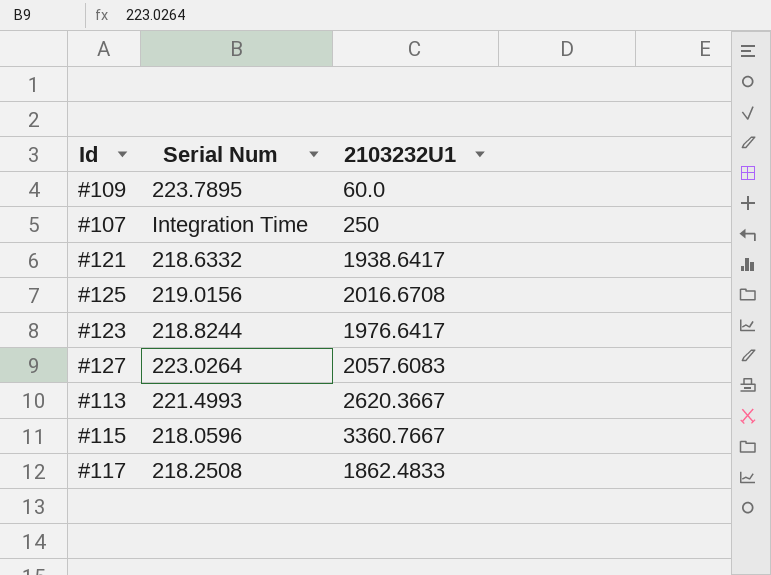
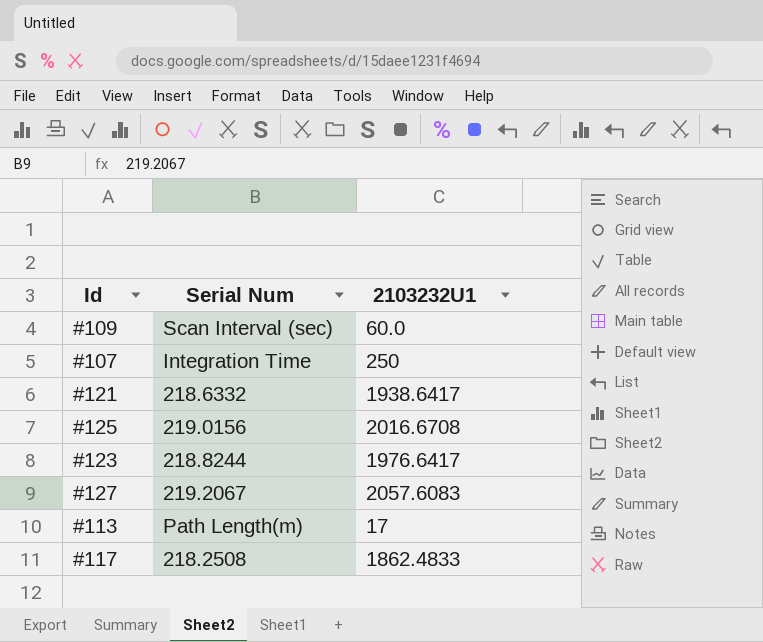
row #115: 218.0596 | 3360.7667 -> none
#109 | Serial Num: 223.7895 -> Scan Interval (sec)
#127 | Serial Num: 223.0264 -> 219.2067
#113 | Serial Num: 221.4993 -> Path Length(m)
#113 | 2103232U1: 2620.3667 -> 17

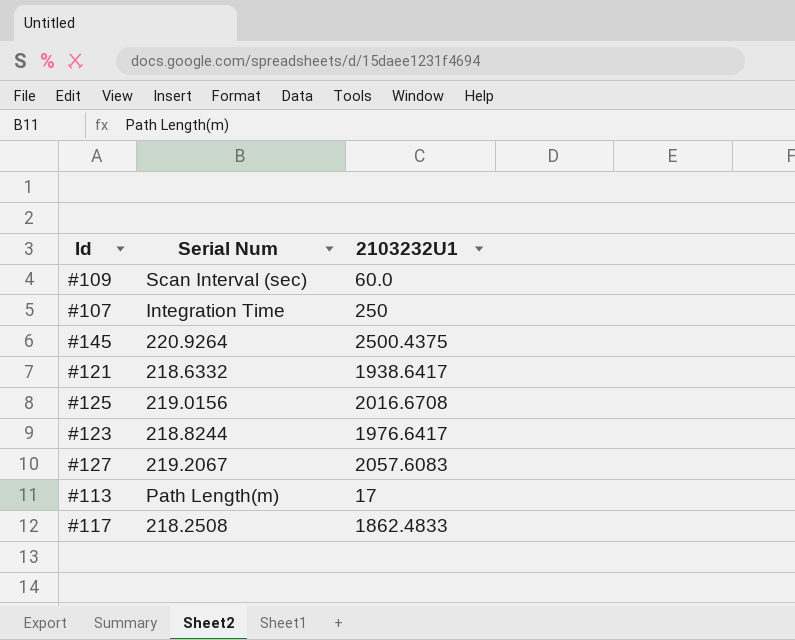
row #145: none -> 220.9264 | 2500.4375

